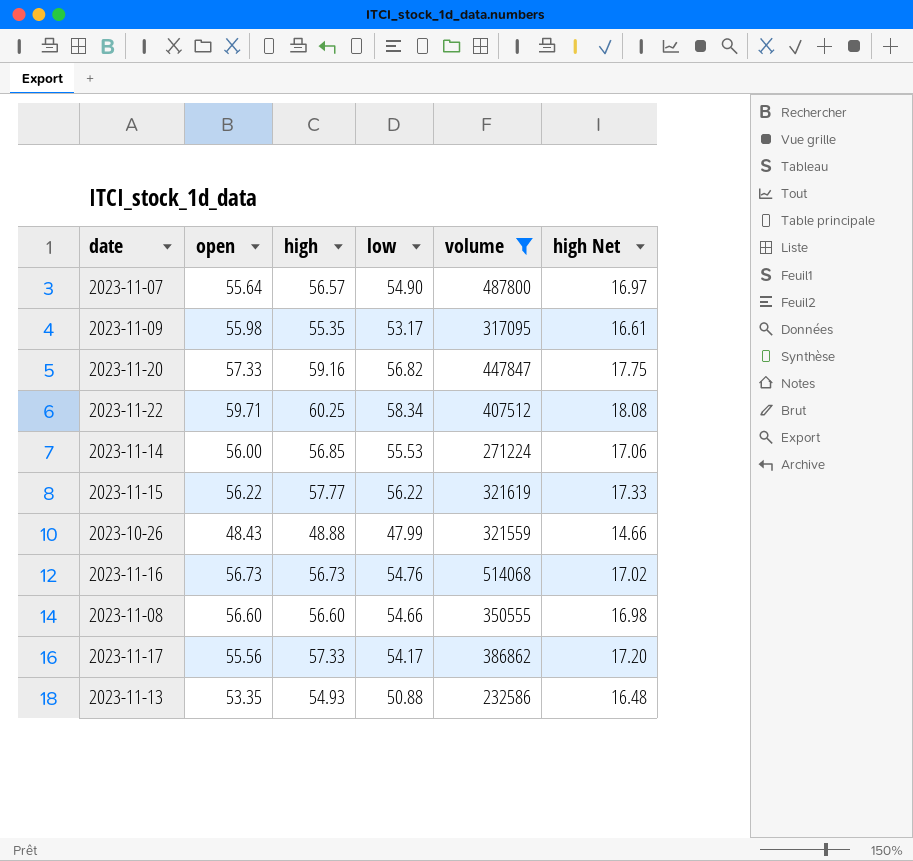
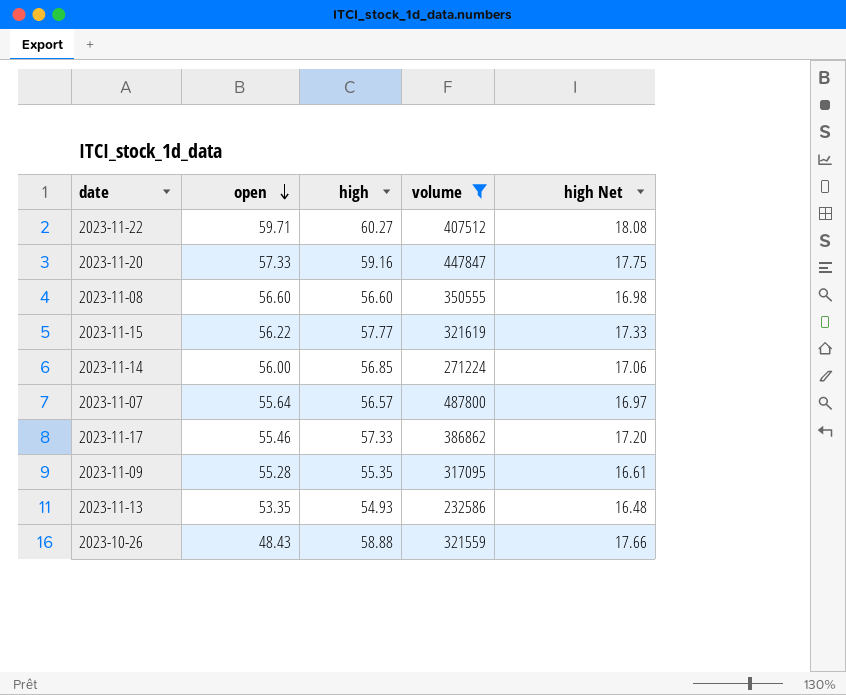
row order: none -> open descending
column low | position: 4 -> none
row 2023-11-16: 56.73 | 56.73 | 54.76 | 514068 | 17.02 -> none
2023-11-22 | high: 60.25 -> 60.27
2023-11-17 | open: 55.56 -> 55.46
2023-11-09 | open: 55.98 -> 55.28
2023-10-26 | high: 48.88 -> 58.88
2023-10-26 | high Net: 14.66 -> 17.66

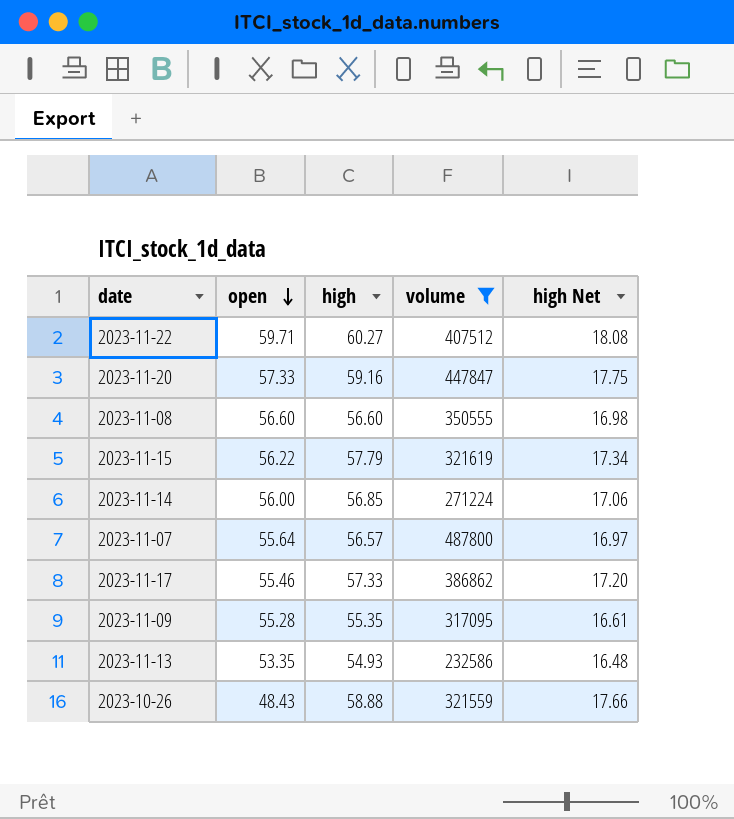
2023-11-15 | high: 57.77 -> 57.79
2023-11-15 | high Net: 17.33 -> 17.34

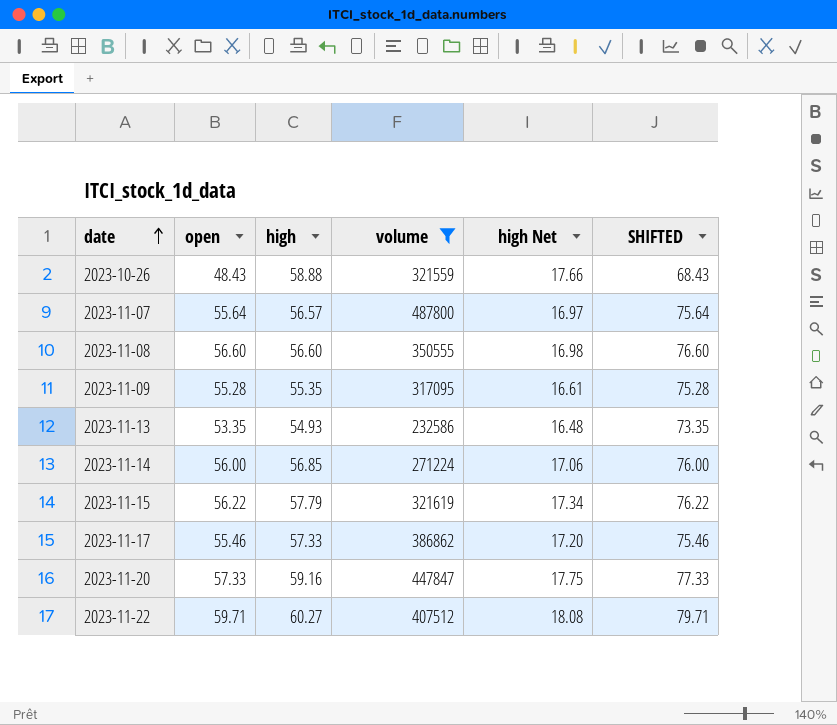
row order: open descending -> date ascending
column SHIFTED | formula: none -> [open] + 20

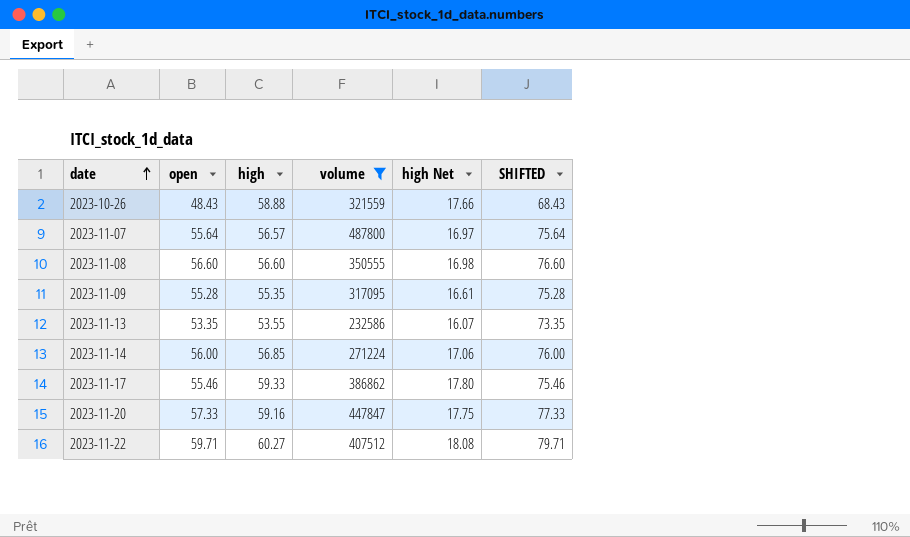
row 2023-11-15: 56.22 | 57.79 | 321619 | 17.34 | 76.22 -> none
2023-11-13 | high: 54.93 -> 53.55
2023-11-13 | high Net: 16.48 -> 16.07
2023-11-17 | high: 57.33 -> 59.33
2023-11-17 | high Net: 17.20 -> 17.80

